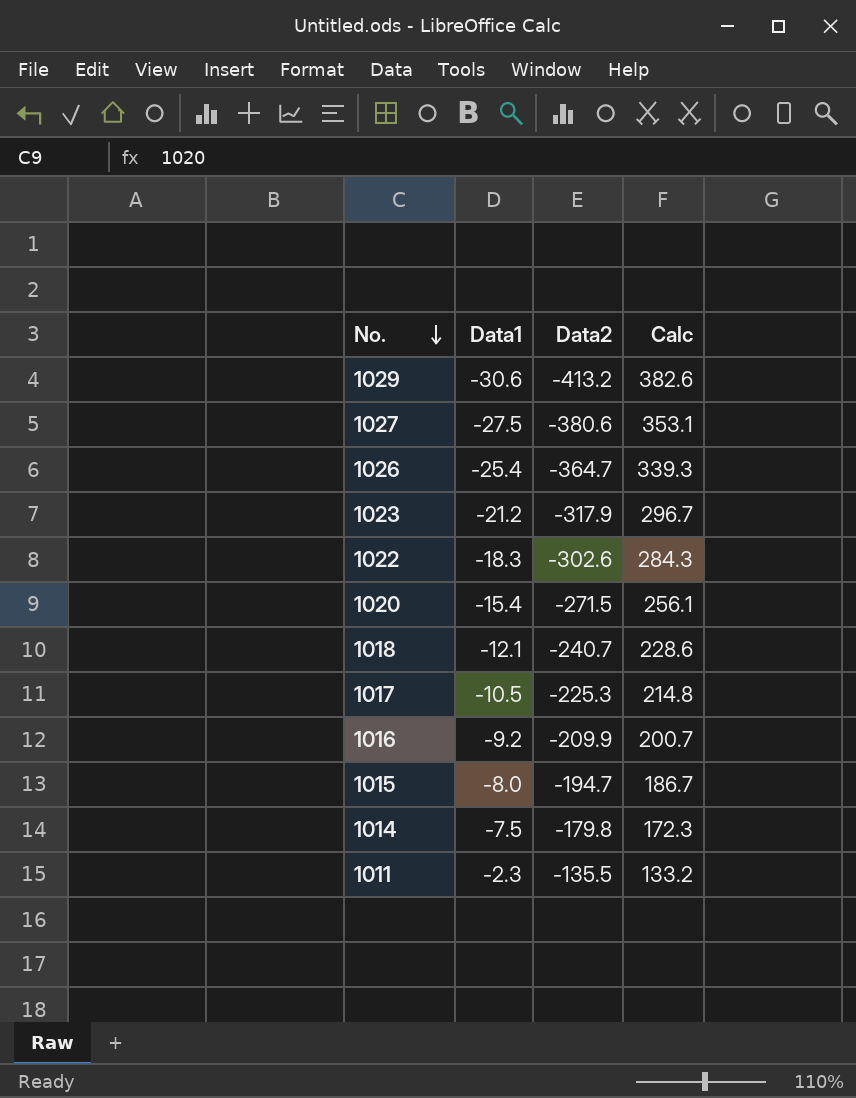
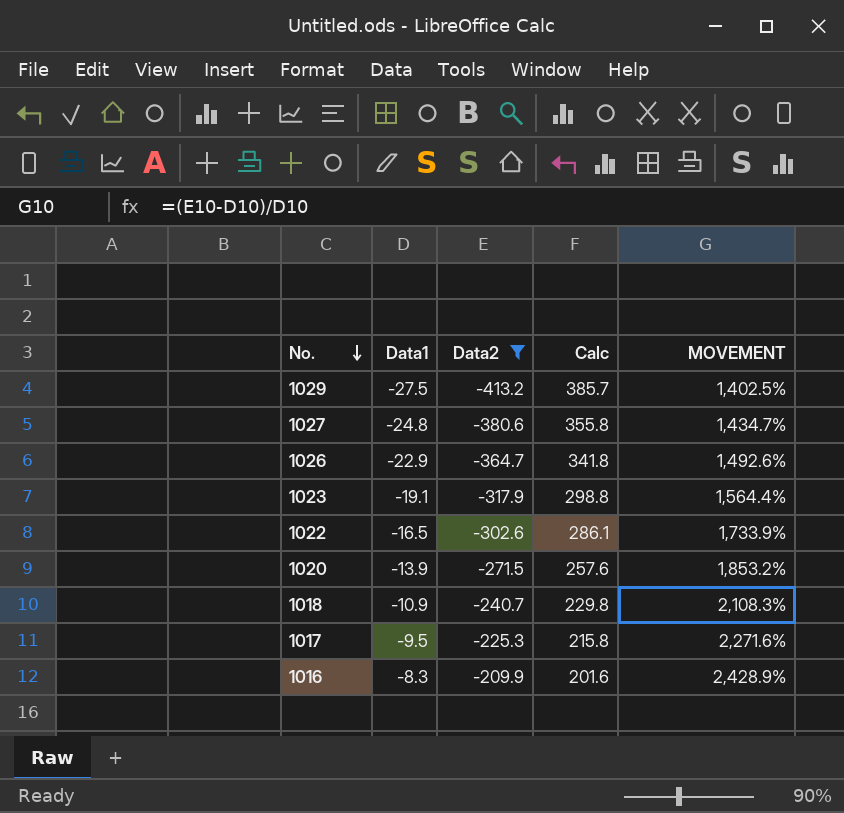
filter: none -> Data2 <= -209.9
column MOVEMENT | formula: none -> ([Data2] - [Data1]) / [Data1]
1029 | Data1: -30.6 -> -27.5
1029 | Calc: 382.6 -> 385.7
1027 | Data1: -27.5 -> -24.8
1027 | Calc: 353.1 -> 355.8
1026 | Data1: -25.4 -> -22.9
1026 | Calc: 339.3 -> 341.8
1023 | Data1: -21.2 -> -19.1
1023 | Calc: 296.7 -> 298.8
1022 | Data1: -18.3 -> -16.5
1022 | Calc: 284.3 -> 286.1
1020 | Data1: -15.4 -> -13.9
1020 | Calc: 256.1 -> 257.6
1018 | Data1: -12.1 -> -10.9
1018 | Calc: 228.6 -> 229.8
1017 | Data1: -10.5 -> -9.5
1017 | Calc: 214.8 -> 215.8
1016 | Data1: -9.2 -> -8.3
1016 | Calc: 200.7 -> 201.6

